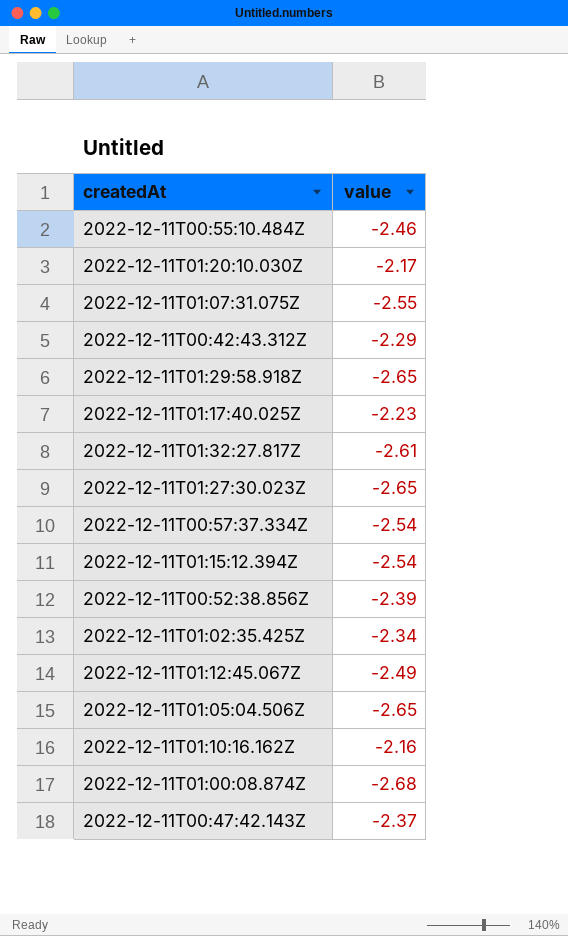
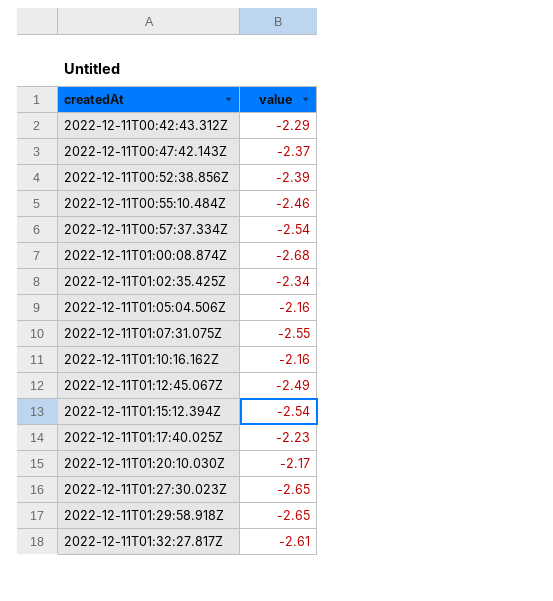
row order: none -> createdAt ascending
2022-12-11T01:05:04.506Z | value: -2.65 -> -2.16

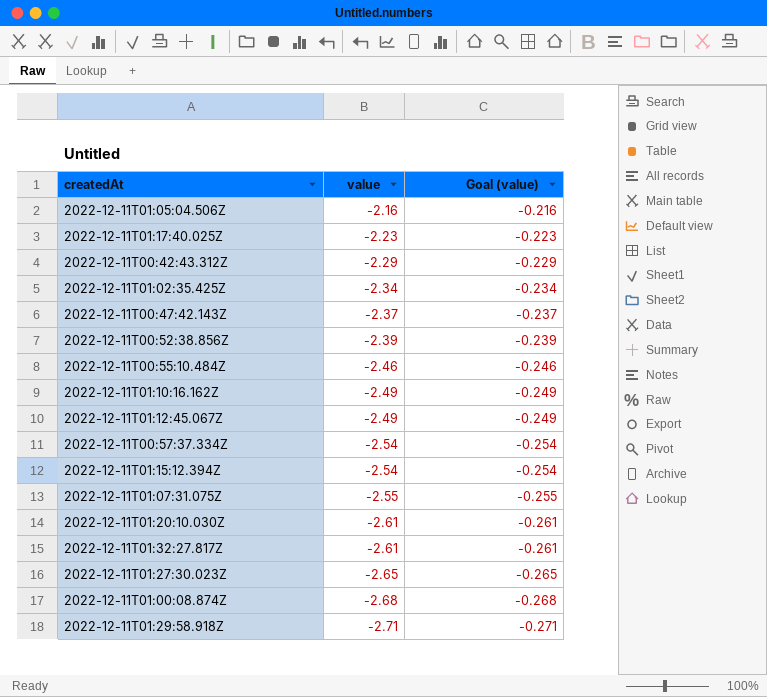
row order: createdAt ascending -> value descending
column Goal (value) | formula: none -> [value] * 0.1
2022-12-11T01:10:16.162Z | value: -2.16 -> -2.49
2022-12-11T01:20:10.030Z | value: -2.17 -> -2.61
2022-12-11T01:29:58.918Z | value: -2.65 -> -2.71

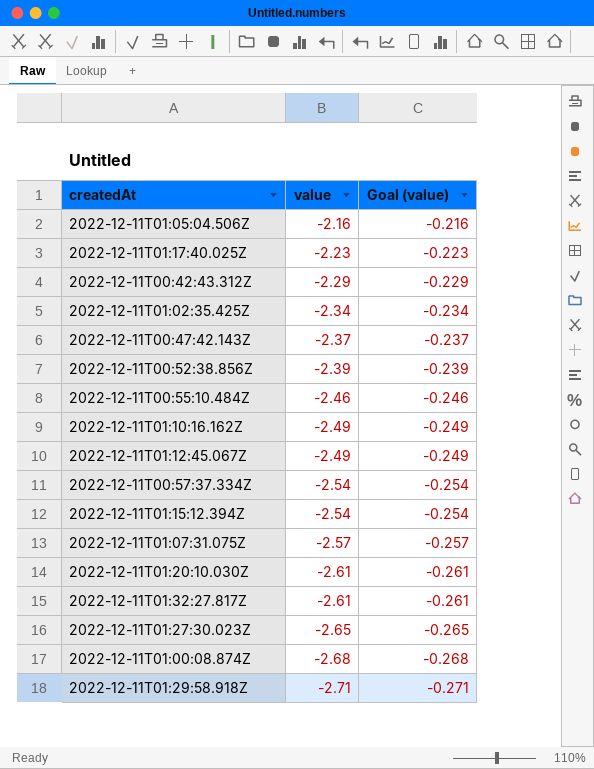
2022-12-11T01:07:31.075Z | value: -2.55 -> -2.57
2022-12-11T01:07:31.075Z | Goal (value): -0.255 -> -0.257

